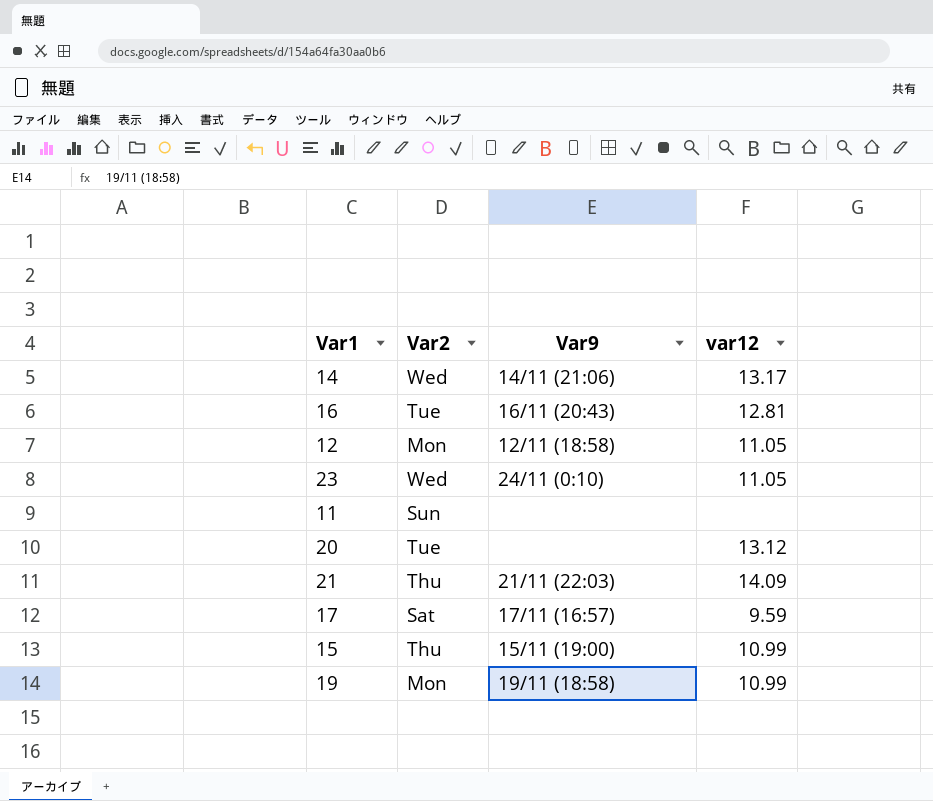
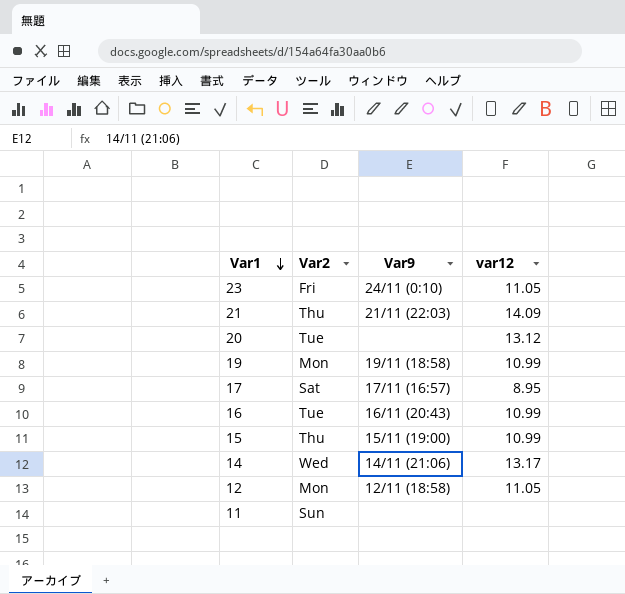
row order: none -> Var1 descending
23 | Var2: Wed -> Fri
17 | var12: 9.59 -> 8.95
16 | var12: 12.81 -> 10.99

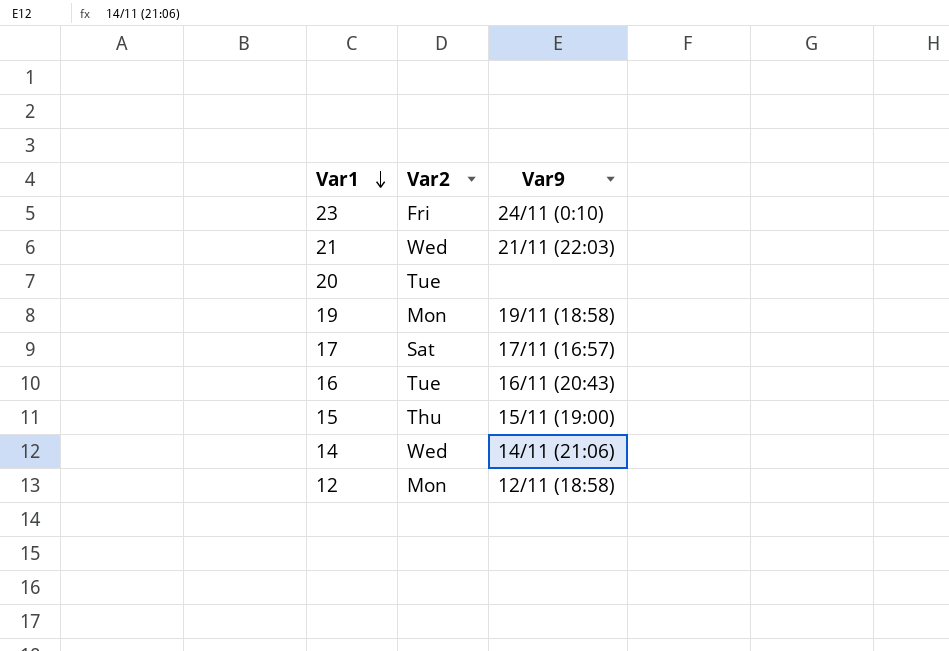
column var12 | position: 4 -> none
row 11: Sun | none | none -> none
21 | Var2: Thu -> Wed

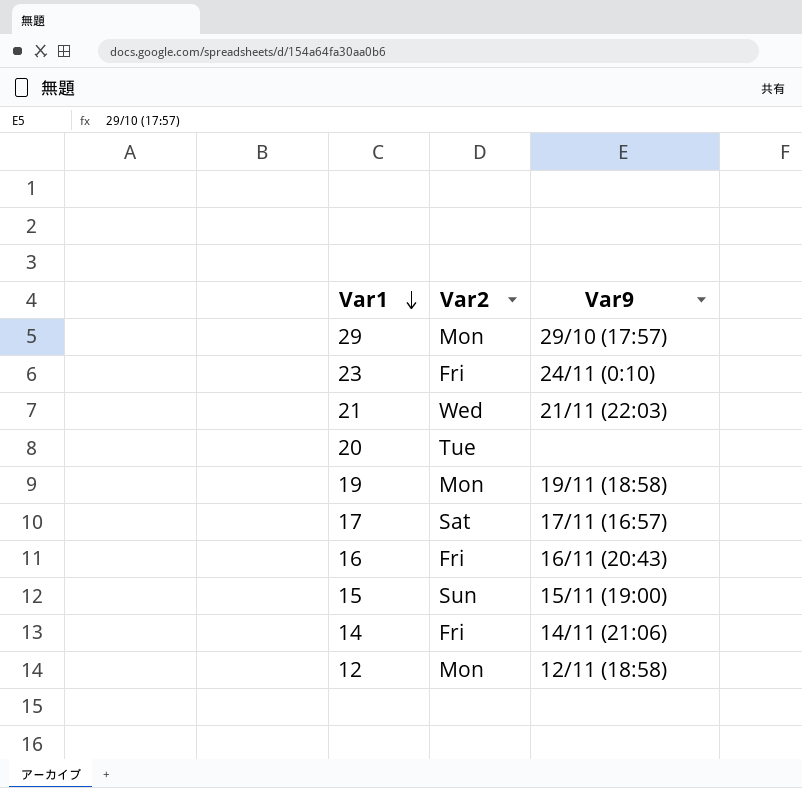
row 29: none -> Mon | 29/10 (17:57)
16 | Var2: Tue -> Fri
15 | Var2: Thu -> Sun
14 | Var2: Wed -> Fri

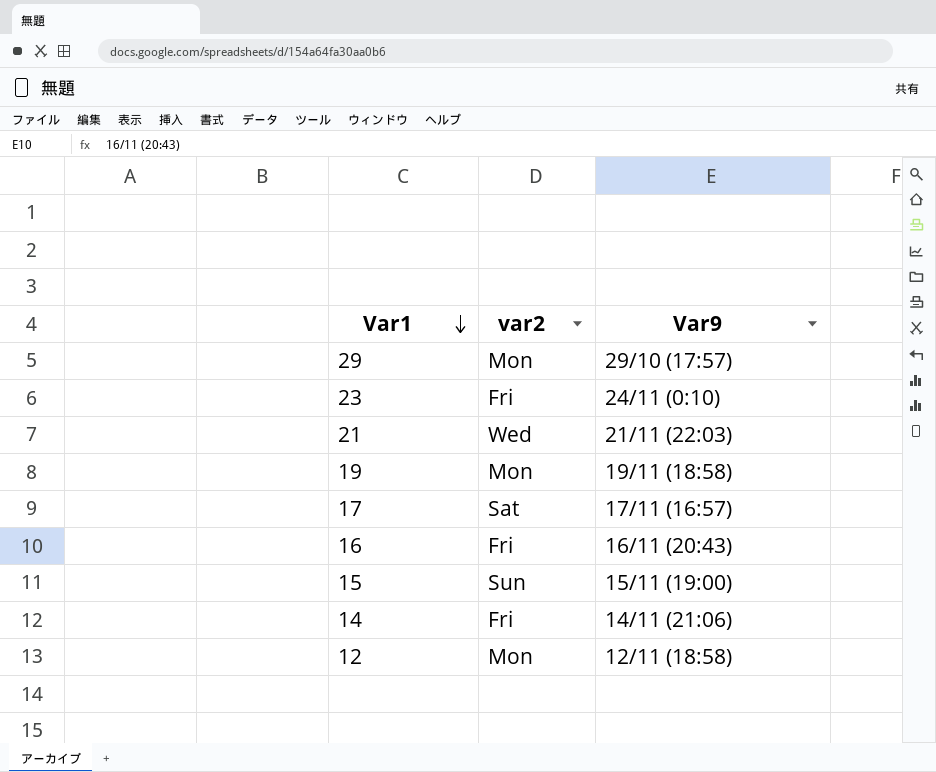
column name: Var2 -> var2
row 20: Tue | none -> none

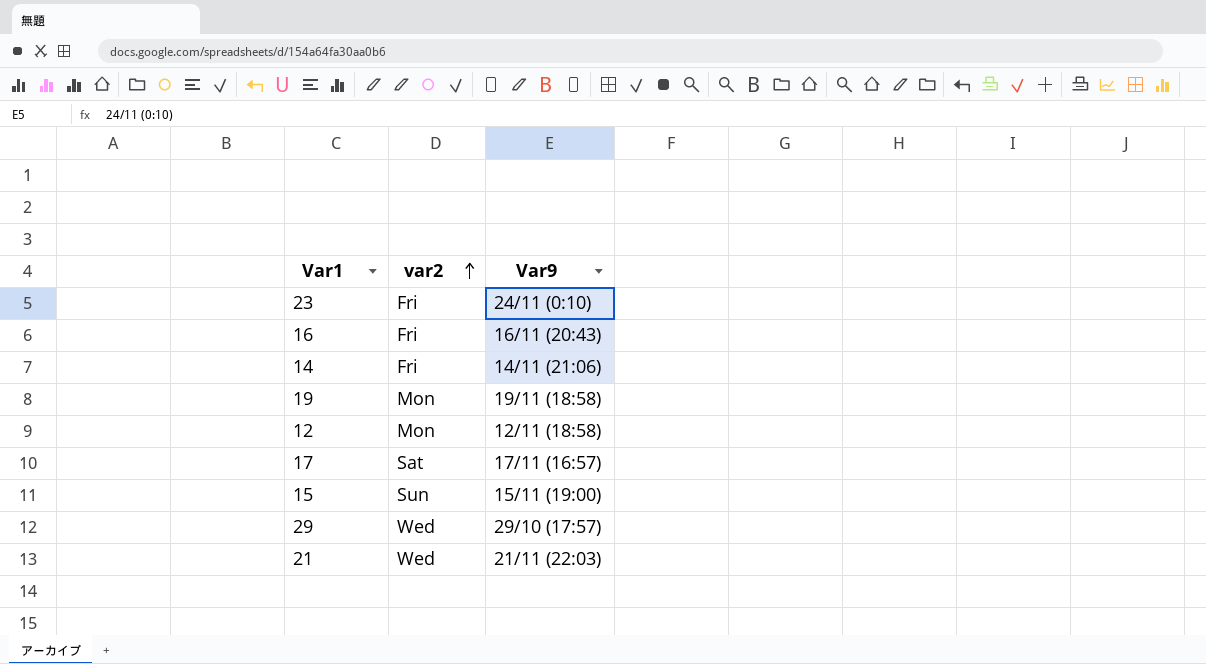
row order: Var1 descending -> var2 ascending
29 | var2: Mon -> Wed

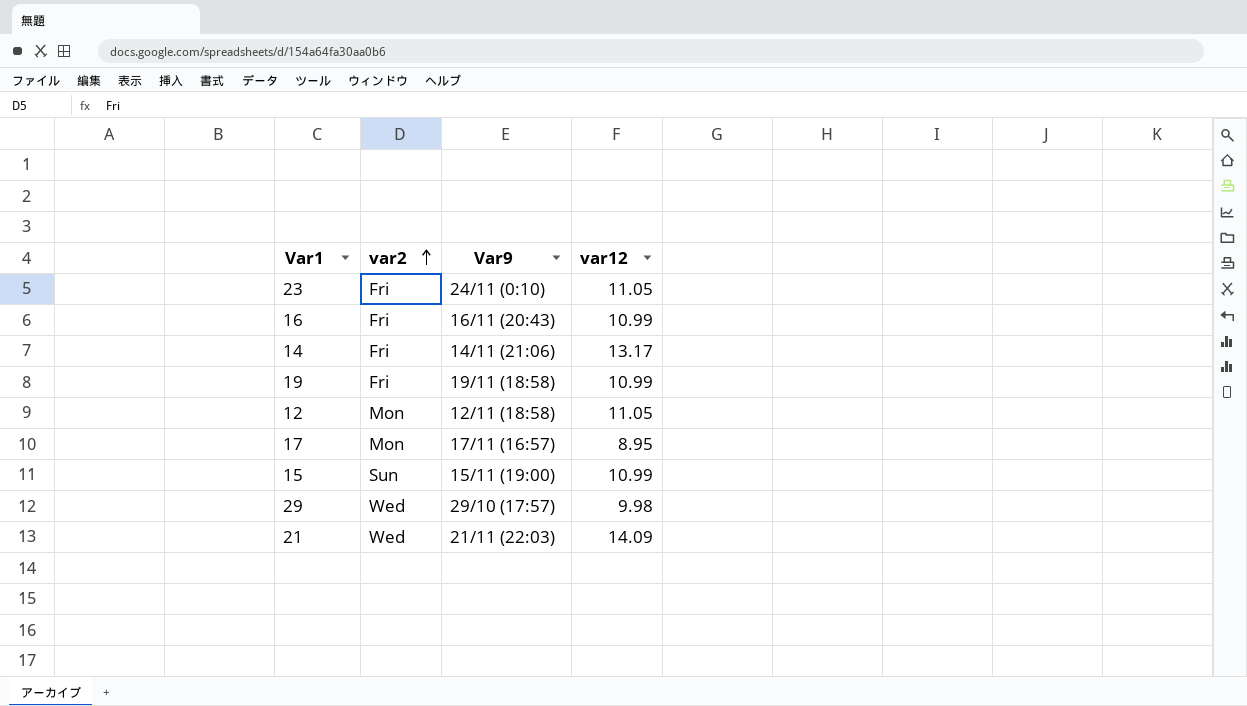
column var12 | position: none -> 4
19 | var2: Mon -> Fri
17 | var2: Sat -> Mon

